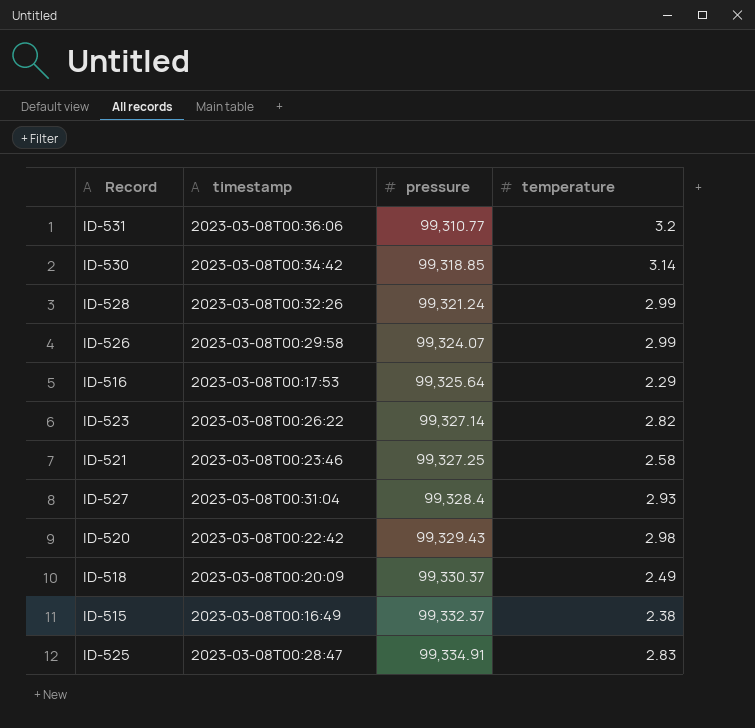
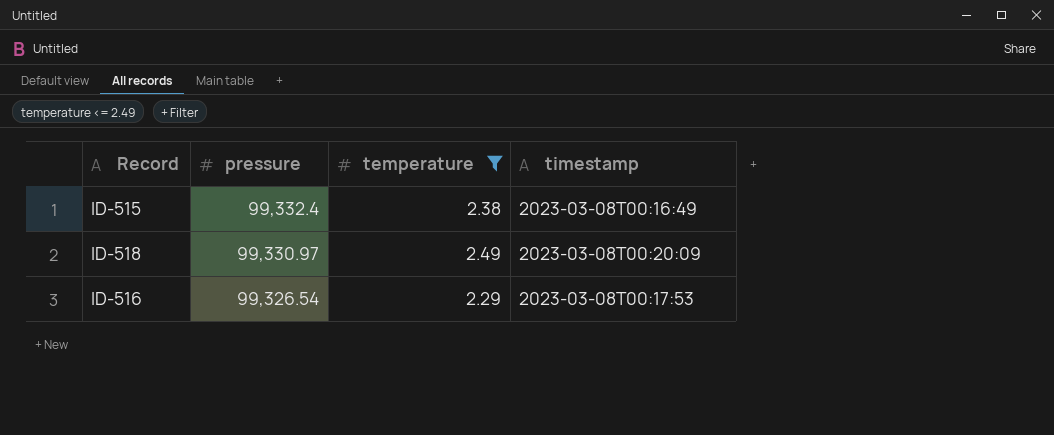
filter: none -> temperature <= 2.49
row order: pressure ascending -> pressure descending
column timestamp | position: 2 -> 4
ID-515 | pressure: 99,332.37 -> 99,332.4
ID-518 | pressure: 99,330.37 -> 99,330.97
ID-516 | pressure: 99,325.64 -> 99,326.54

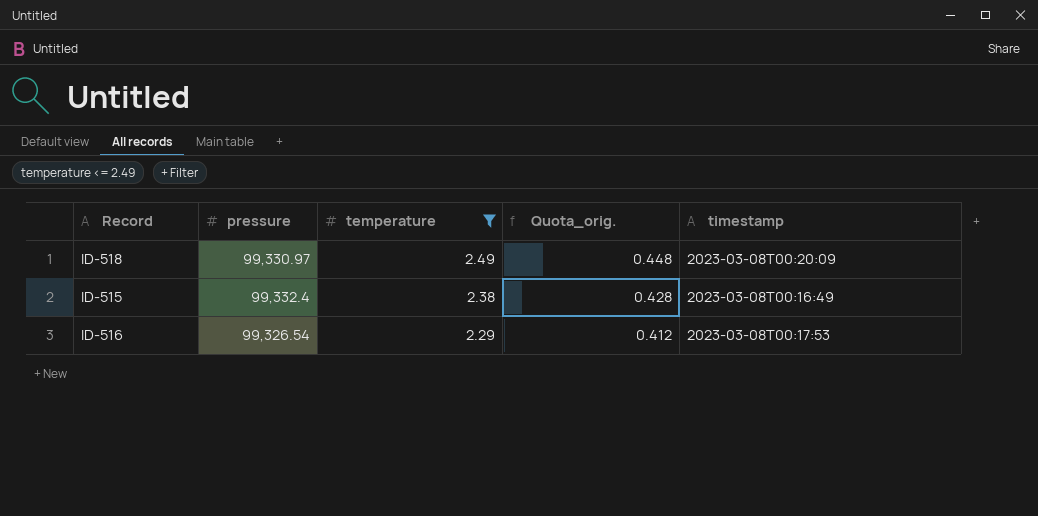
row order: pressure descending -> temperature descending
column Quota_orig. | formula: none -> [temperature] * 0.18

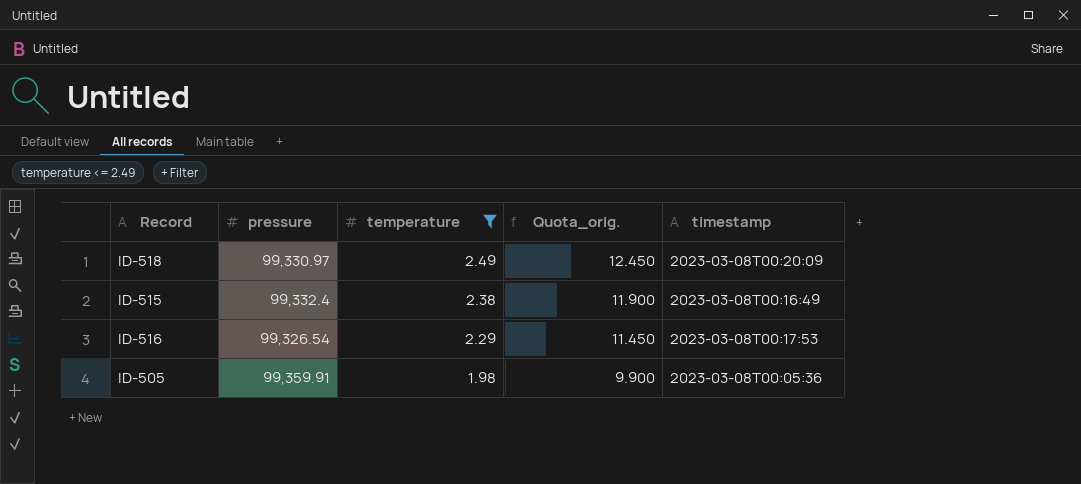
column Quota_orig. | formula: [temperature] * 0.18 -> [temperature] * 5
row ID-505: none -> 99,359.91 | 1.98 | 9.900 | 2023-03-08T00:05:36

